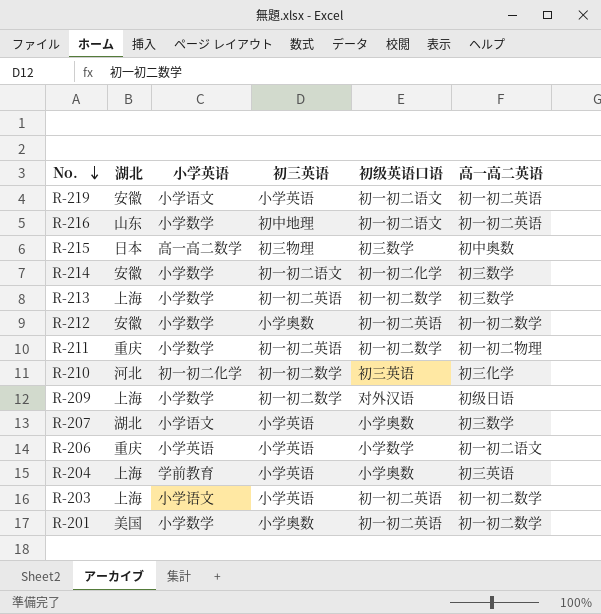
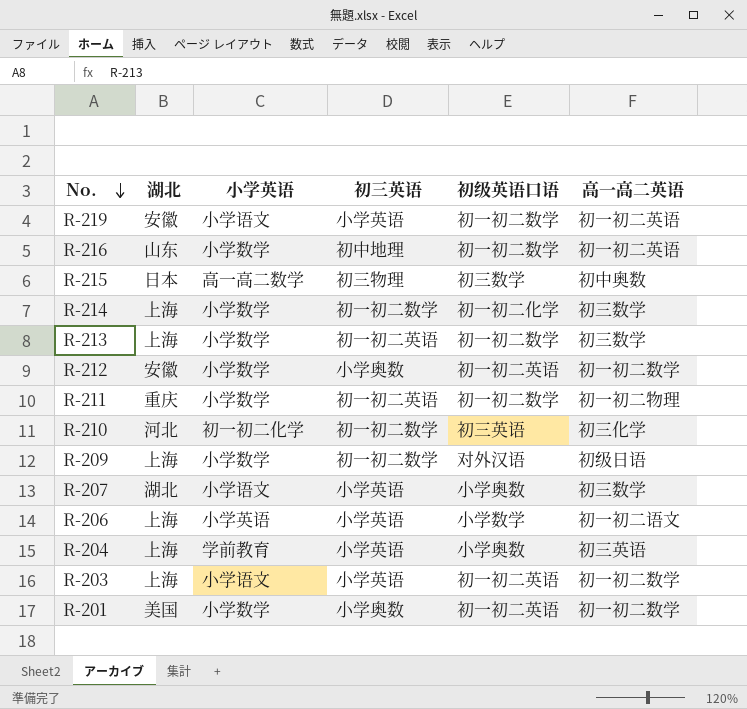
R-219 | 初级英语口语: 初一初二语文 -> 初一初二数学
R-216 | 初级英语口语: 初一初二语文 -> 初一初二数学
R-214 | 湖北: 安徽 -> 上海
R-214 | 初三英语: 初一初二语文 -> 初一初二数学
R-206 | 湖北: 重庆 -> 上海

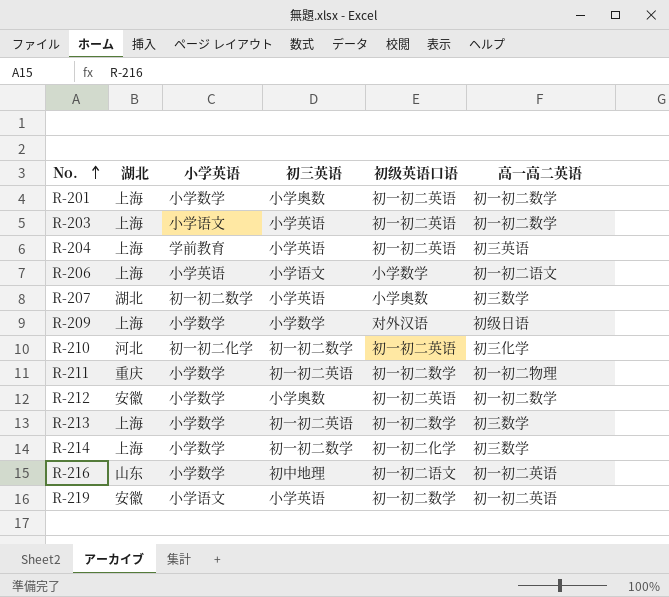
row order: No. descending -> No. ascending
row R-215: 日本 | 高一高二数学 | 初三物理 | 初三数学 | 初中奥数 -> none
R-201 | 湖北: 美国 -> 上海
R-204 | 初级英语口语: 小学奥数 -> 初一初二英语
R-206 | 初三英语: 小学英语 -> 小学语文
R-207 | 小学英语: 小学语文 -> 初一初二数学
R-209 | 初三英语: 初一初二数学 -> 小学数学
R-210 | 初级英语口语: 初三英语 -> 初一初二英语
R-216 | 初级英语口语: 初一初二数学 -> 初一初二语文

